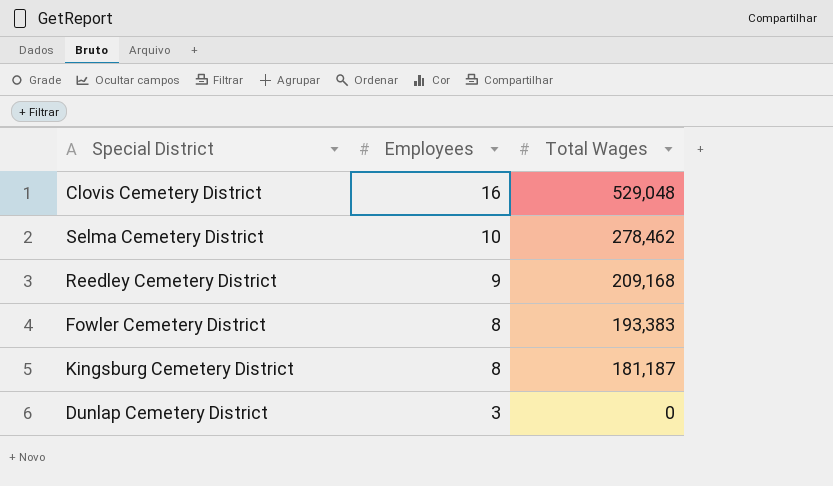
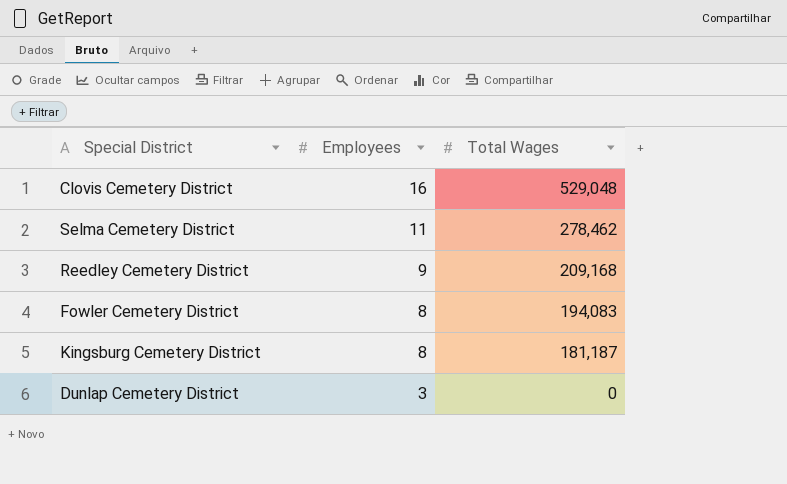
Selma Cemetery District | Employees: 10 -> 11
Fowler Cemetery District | Total Wages: 193,383 -> 194,083

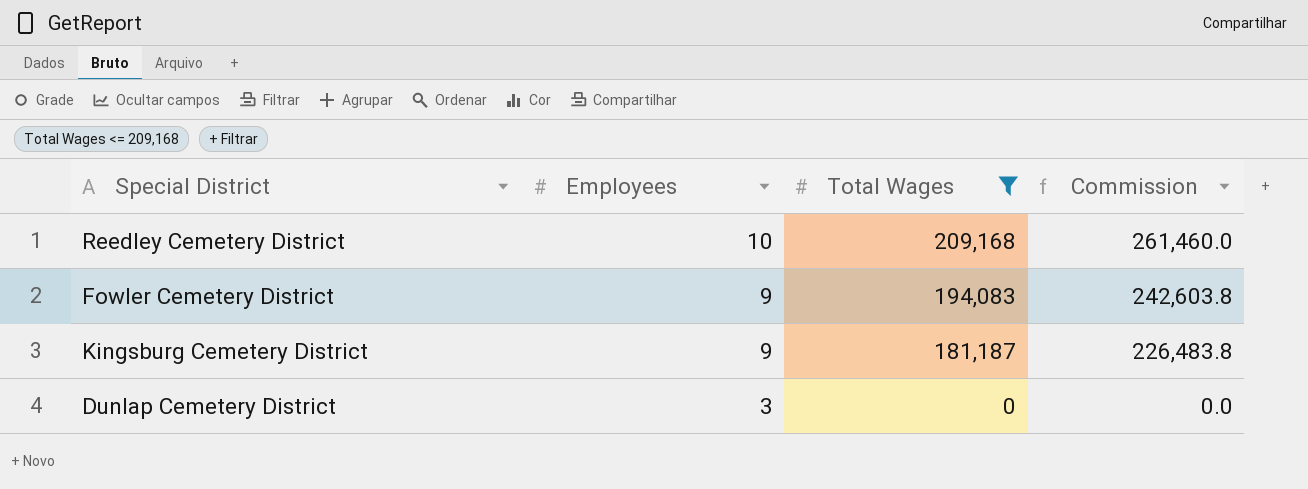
filter: none -> Total Wages <= 209,168
column Commission | formula: none -> [Total Wages] * 1.25
Reedley Cemetery District | Employees: 9 -> 10
Fowler Cemetery District | Employees: 8 -> 9
Kingsburg Cemetery District | Employees: 8 -> 9

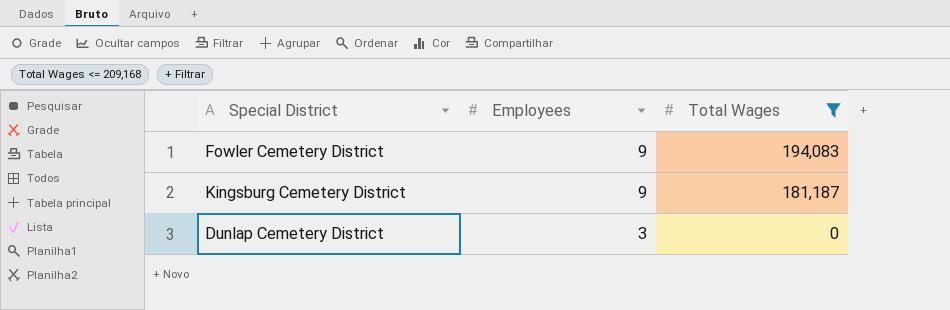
column Commission | formula: [Total Wages] * 1.25 -> none
row Reedley Cemetery District: 10 | 209,168 | 261,460.0 -> none

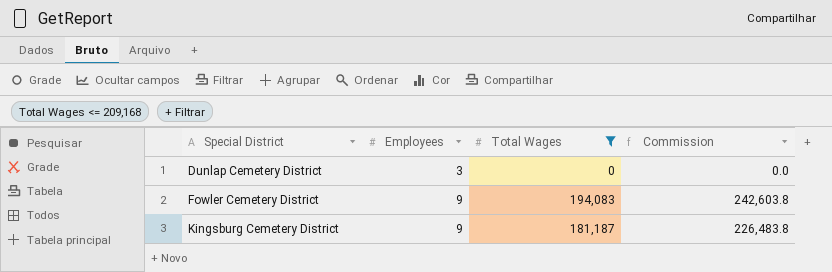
row order: Employees descending -> Special District ascending
column Commission | formula: none -> [Total Wages] * 1.25

